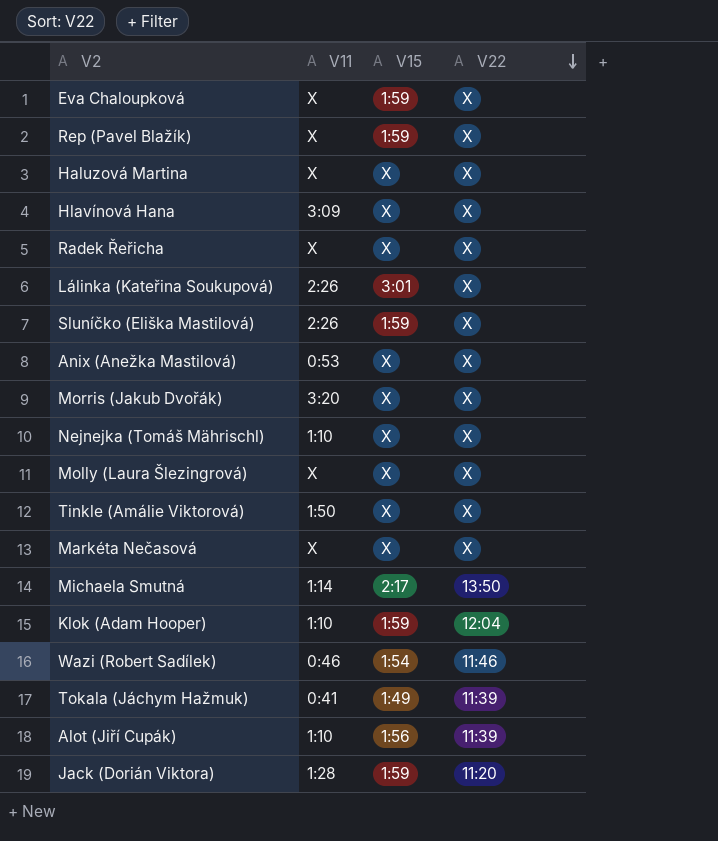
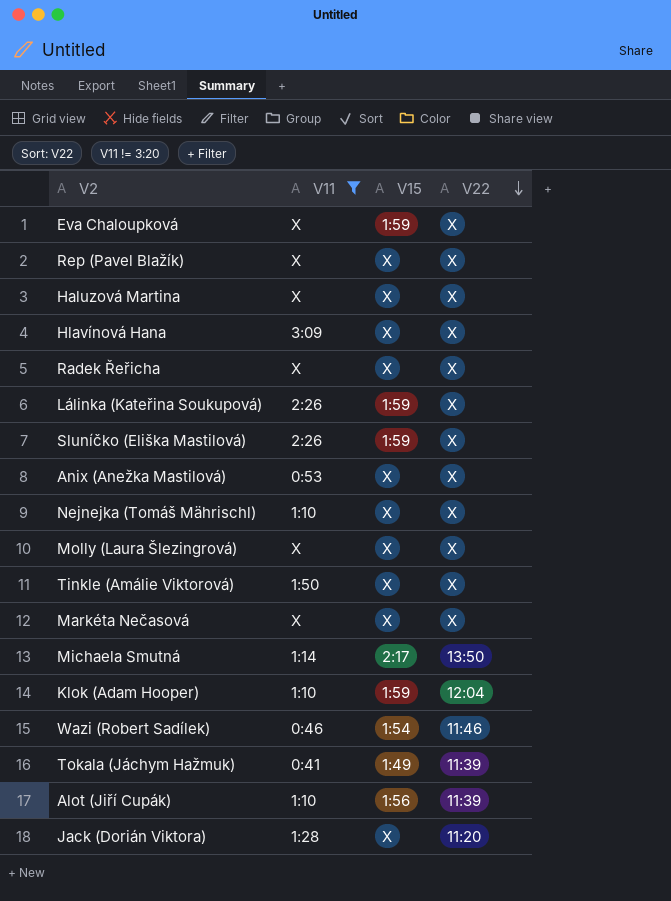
filter: none -> V11 != 3:20
Rep (Pavel Blažík) | V15: 1:59 -> X
Lálinka (Kateřina Soukupová) | V15: 3:01 -> 1:59
Jack (Dorián Viktora) | V15: 1:59 -> X

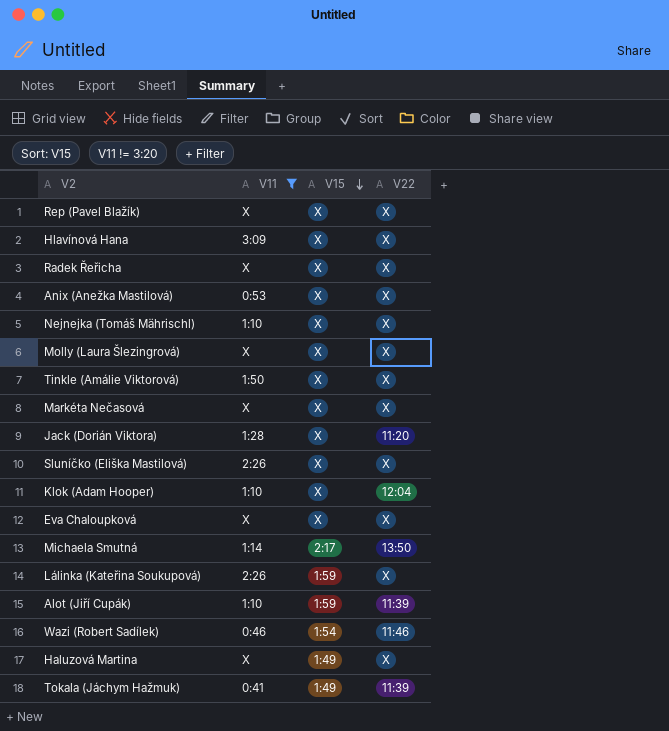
row order: V22 descending -> V15 descending
Sluníčko (Eliška Mastilová) | V15: 1:59 -> X
Klok (Adam Hooper) | V15: 1:59 -> X
Eva Chaloupková | V15: 1:59 -> X
Alot (Jiří Cupák) | V15: 1:56 -> 1:59
Haluzová Martina | V15: X -> 1:49

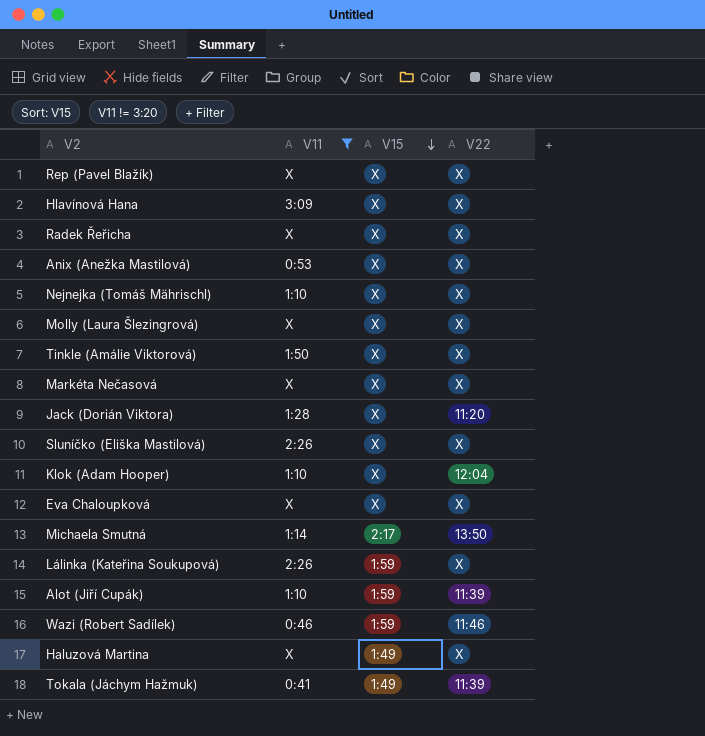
Wazi (Robert Sadílek) | V15: 1:54 -> 1:59

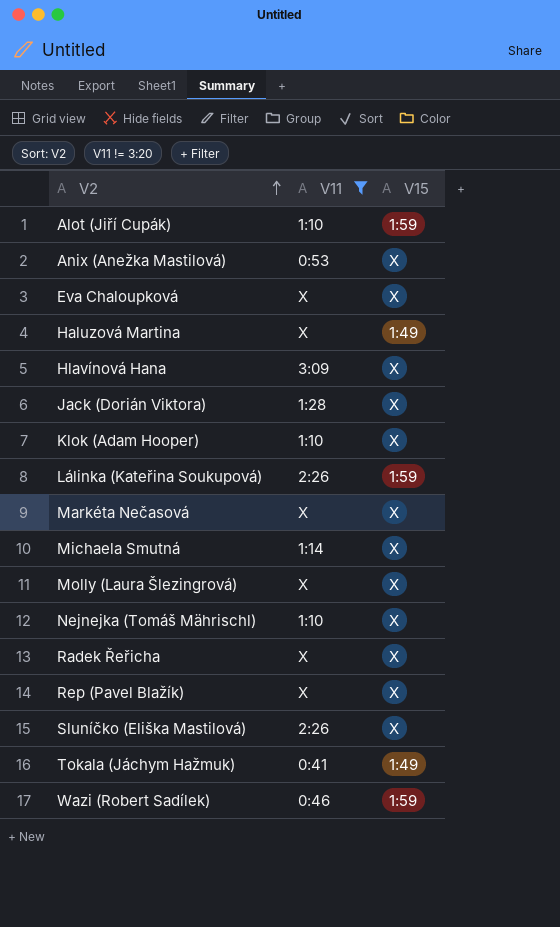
row order: V15 descending -> V2 ascending
column V22 | position: 4 -> none
row Tinkle (Amálie Viktorová): 1:50 | X | X -> none
Michaela Smutná | V15: 2:17 -> X

